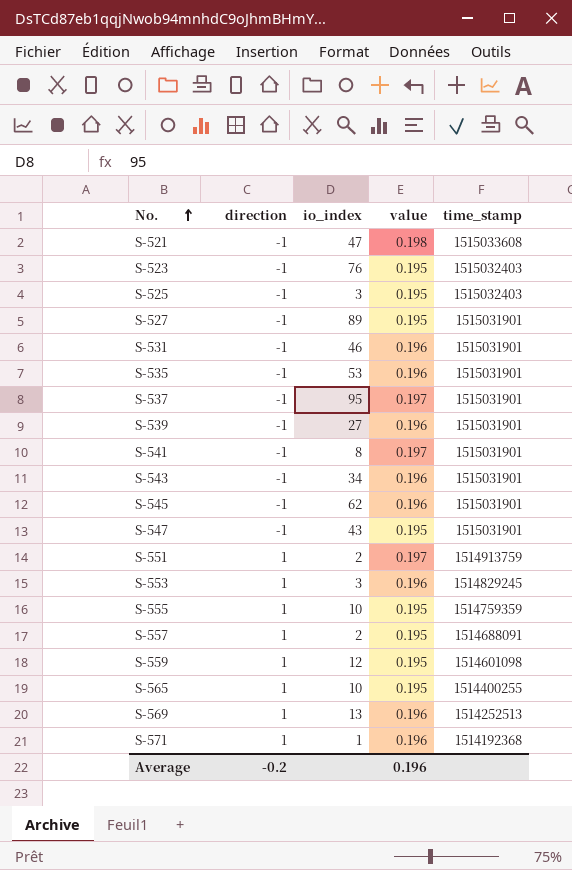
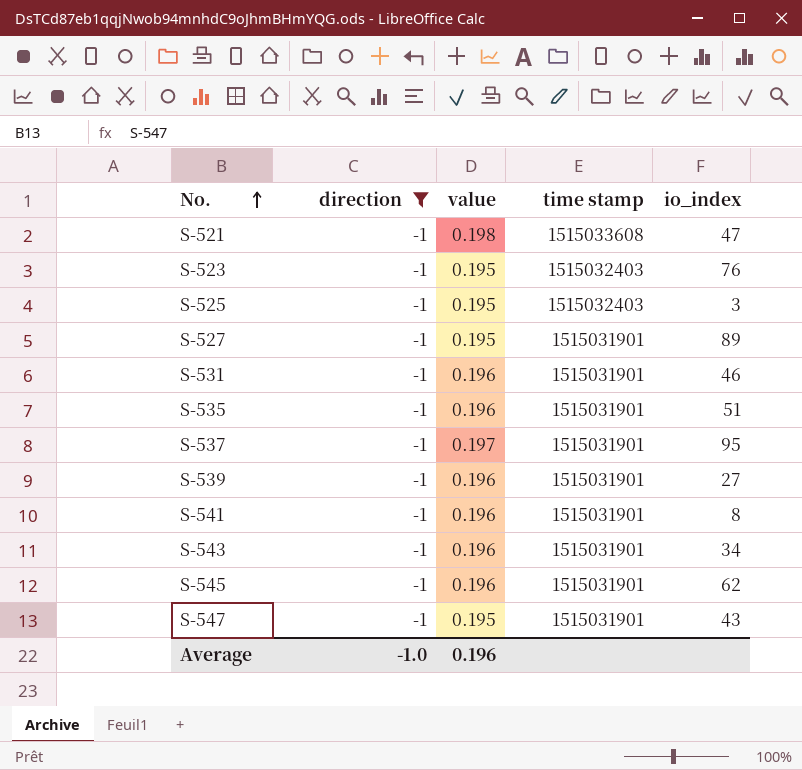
filter: none -> direction = -1
column name: time_stamp -> time stamp
column io_index | position: 3 -> 5
S-535 | io_index: 53 -> 51
S-541 | value: 0.197 -> 0.196
Average | direction: -0.2 -> -1.0

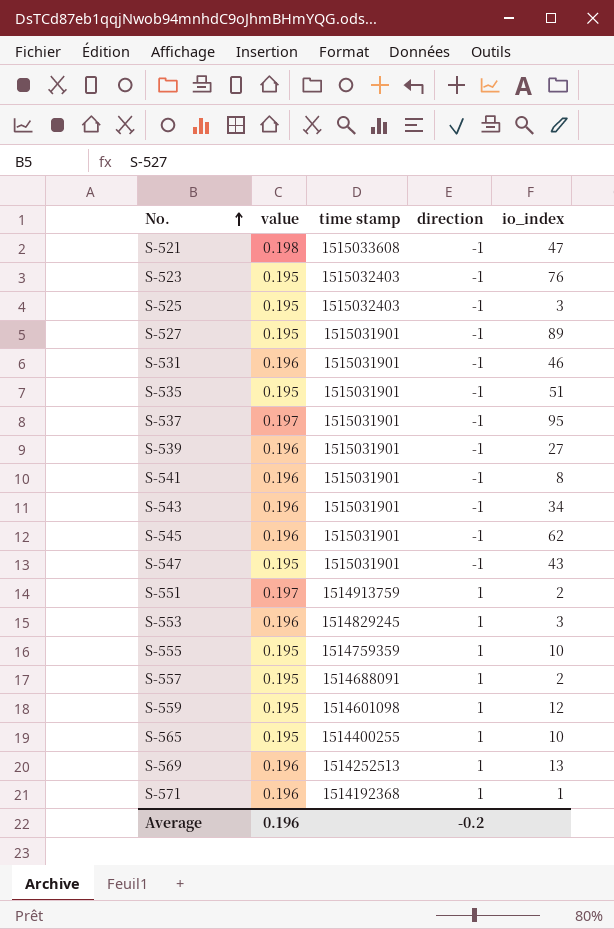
filter: direction = -1 -> none
column direction | position: 2 -> 4
S-535 | value: 0.196 -> 0.195
Average | direction: -1.0 -> -0.2

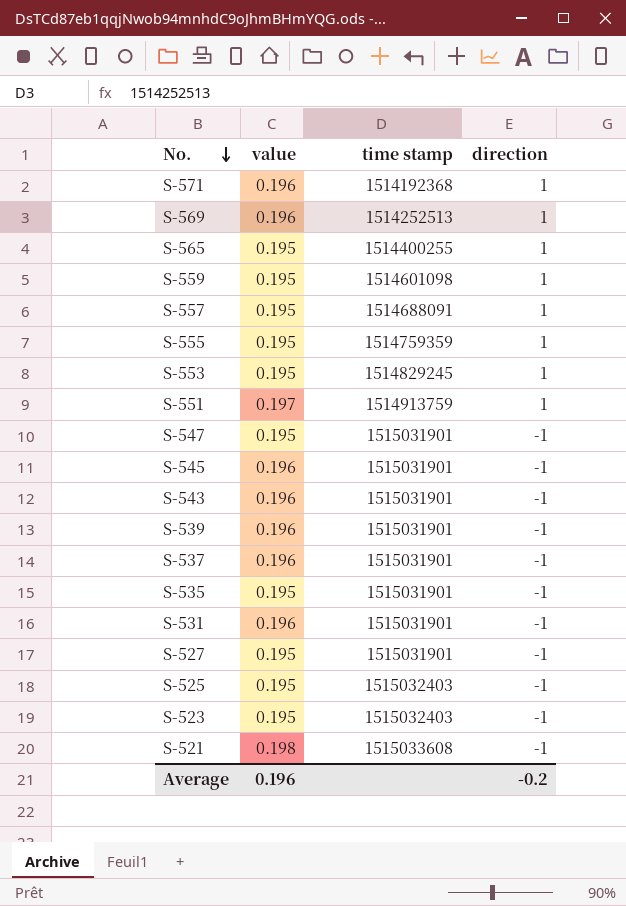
row order: No. ascending -> No. descending
column io_index | position: 5 -> none
row S-541: 0.196 | 1515031901 | -1 | 8 -> none
S-553 | value: 0.196 -> 0.195
S-537 | value: 0.197 -> 0.196

